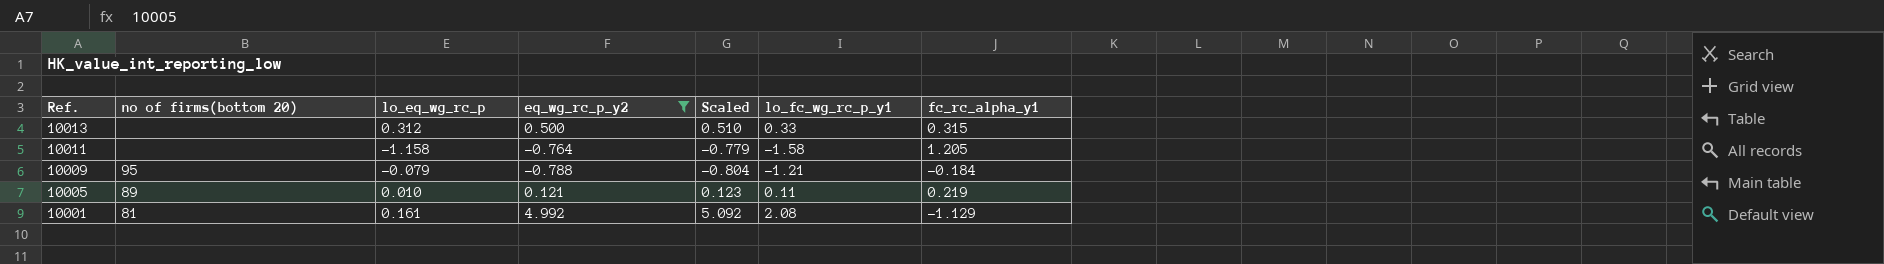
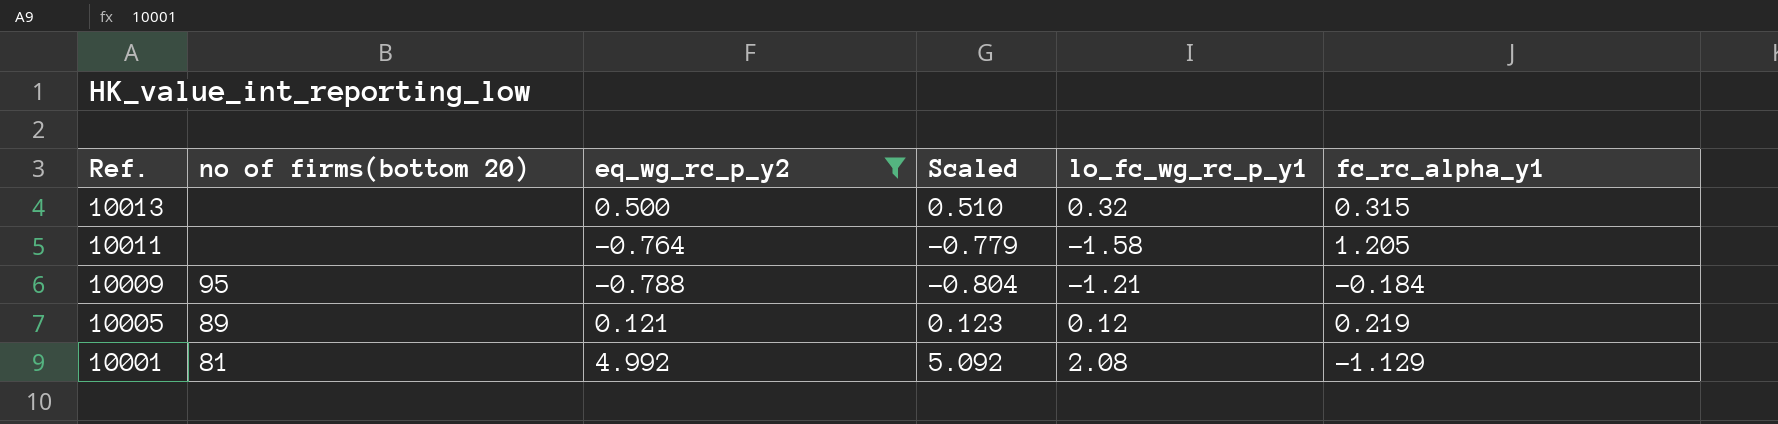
column lo_eq_wg_rc_p | position: 3 -> none
10013 | lo_fc_wg_rc_p_y1: 0.33 -> 0.32
10005 | lo_fc_wg_rc_p_y1: 0.11 -> 0.12

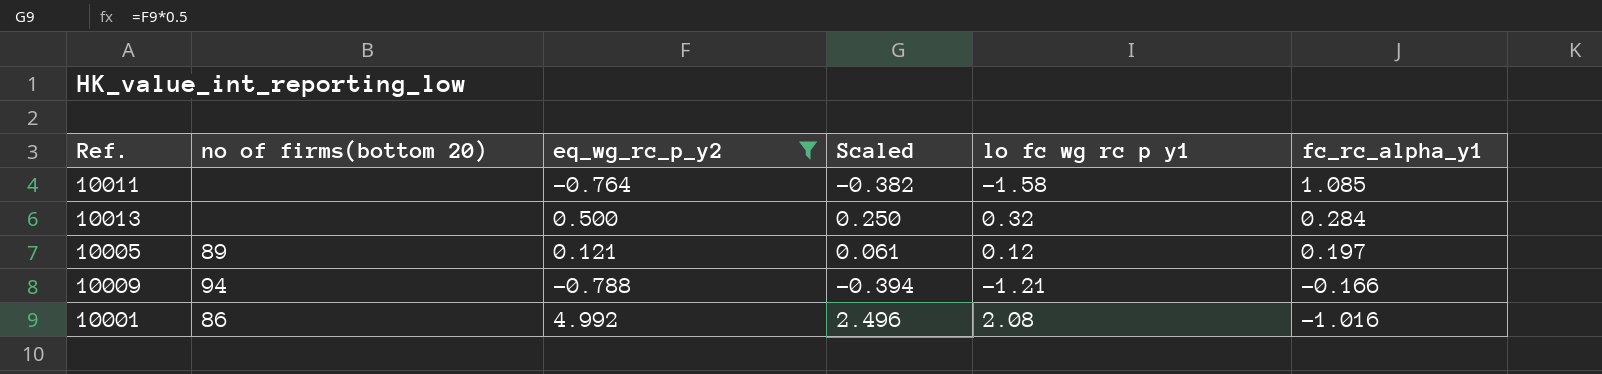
row order: Ref. descending -> fc_rc_alpha_y1 descending
column Scaled | formula: [eq_wg_rc_p_y2] * 1.02 -> [eq_wg_rc_p_y2] * 0.5
column name: lo_fc_wg_rc_p_y1 -> lo fc wg rc p y1
10011 | fc_rc_alpha_y1: 1.205 -> 1.085
10013 | fc_rc_alpha_y1: 0.315 -> 0.284
10005 | fc_rc_alpha_y1: 0.219 -> 0.197
10009 | no of firms(bottom 20): 95 -> 94
10009 | fc_rc_alpha_y1: -0.184 -> -0.166
10001 | no of firms(bottom 20): 81 -> 86
10001 | fc_rc_alpha_y1: -1.129 -> -1.016

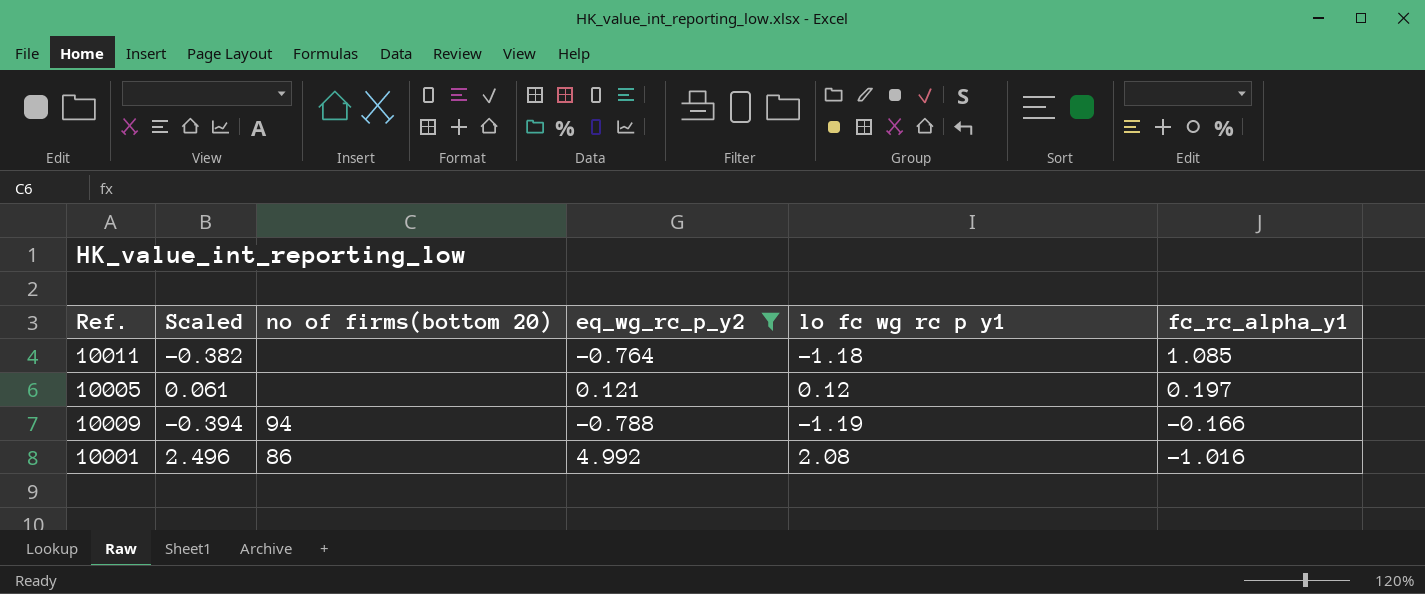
column Scaled | position: 4 -> 2
row 10013: none | 0.500 | 0.250 | 0.32 | 0.284 -> none
10011 | lo fc wg rc p y1: -1.58 -> -1.18
10005 | no of firms(bottom 20): 89 -> none
10009 | lo fc wg rc p y1: -1.21 -> -1.19

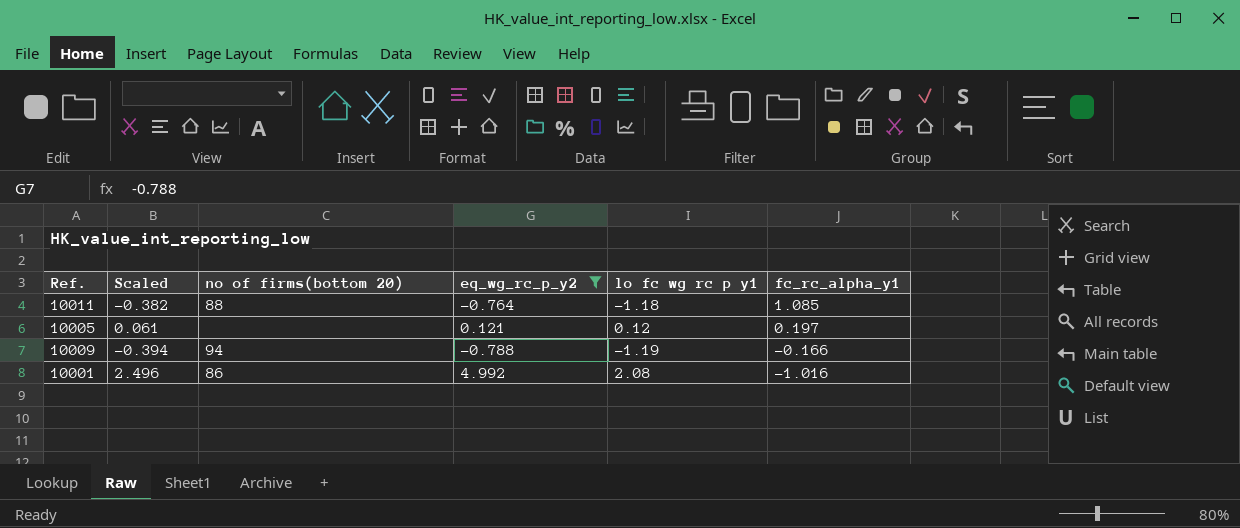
10011 | no of firms(bottom 20): none -> 88

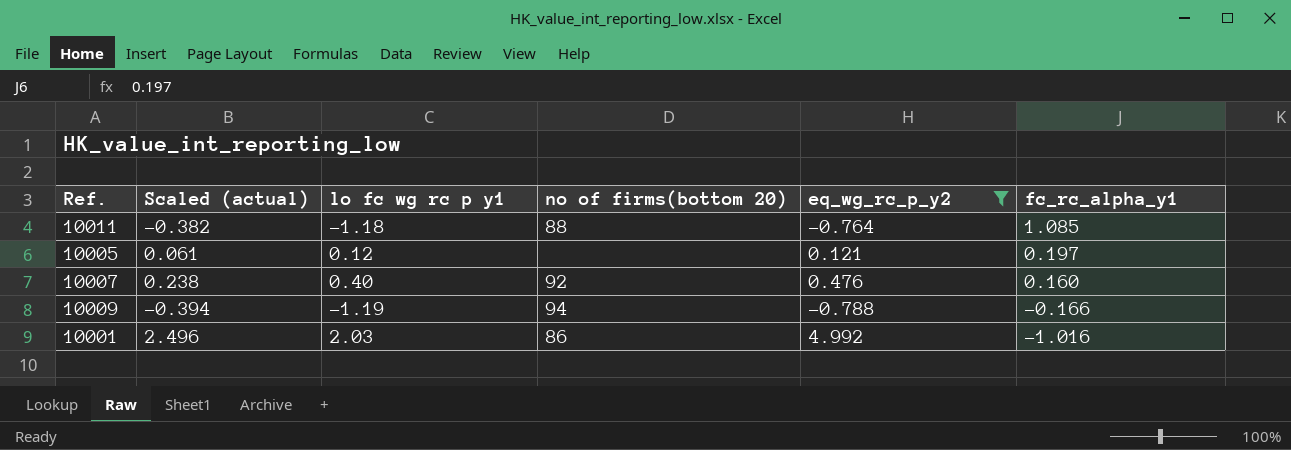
column name: Scaled -> Scaled (actual)
column lo fc wg rc p y1 | position: 5 -> 3
row 10007: none -> 0.238 | 0.40 | 92 | 0.476 | 0.160
10001 | lo fc wg rc p y1: 2.08 -> 2.03

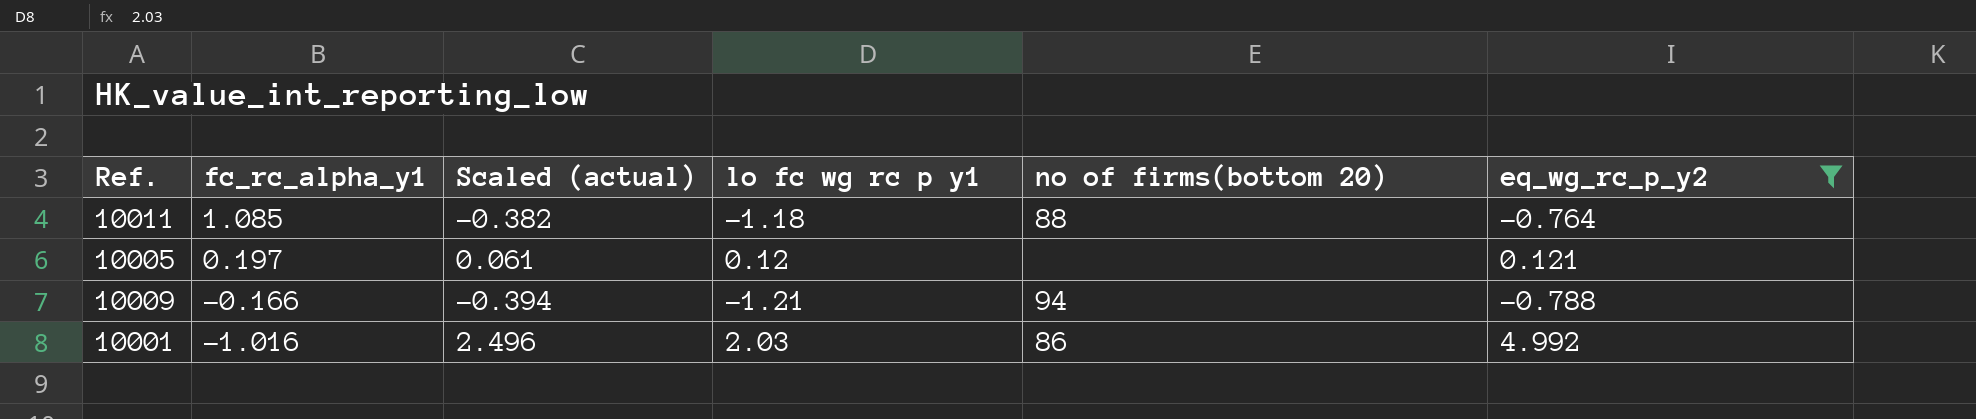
column fc_rc_alpha_y1 | position: 6 -> 2
row 10007: 0.238 | 0.40 | 92 | 0.476 | 0.160 -> none
10009 | lo fc wg rc p y1: -1.19 -> -1.21

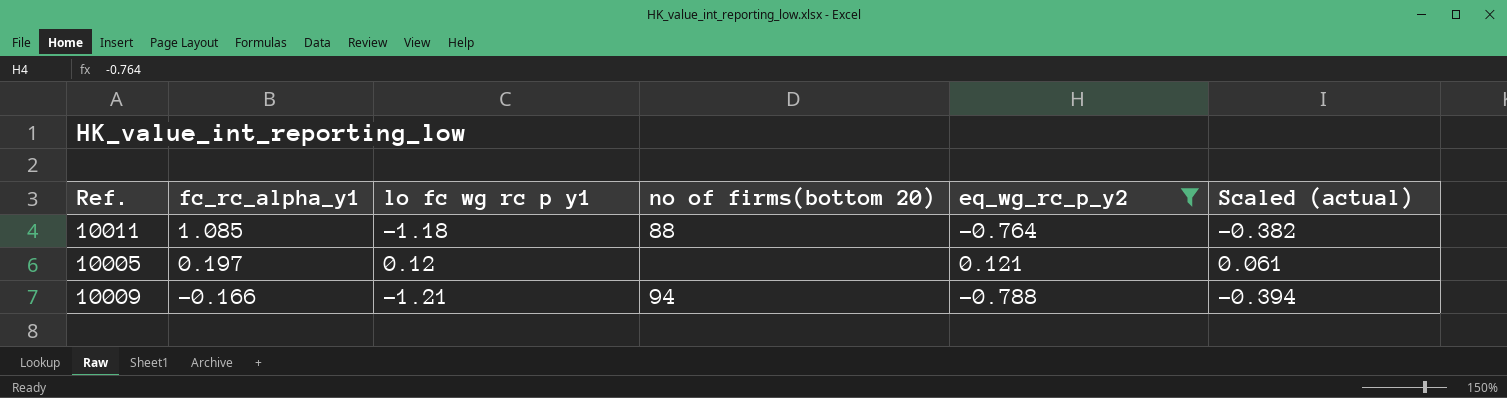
column Scaled (actual) | position: 3 -> 6
row 10001: -1.016 | 2.496 | 2.03 | 86 | 4.992 -> none

